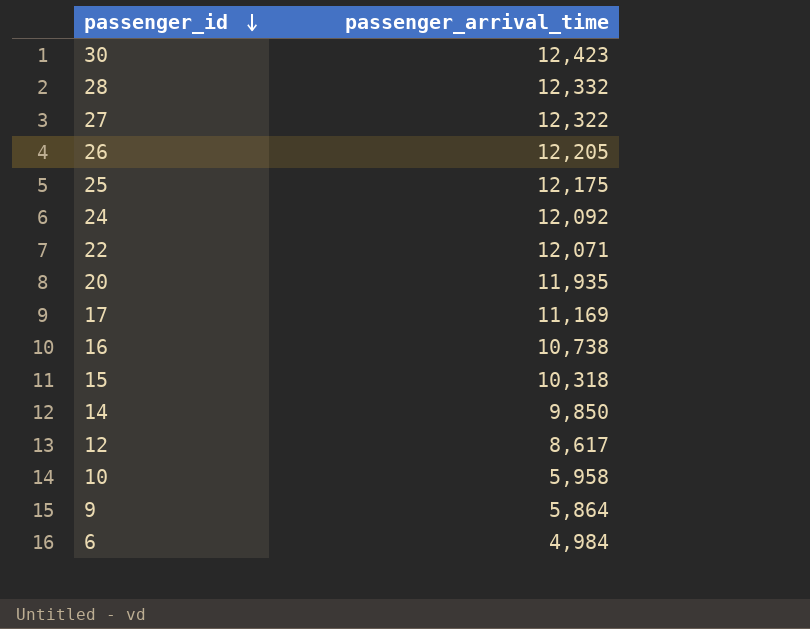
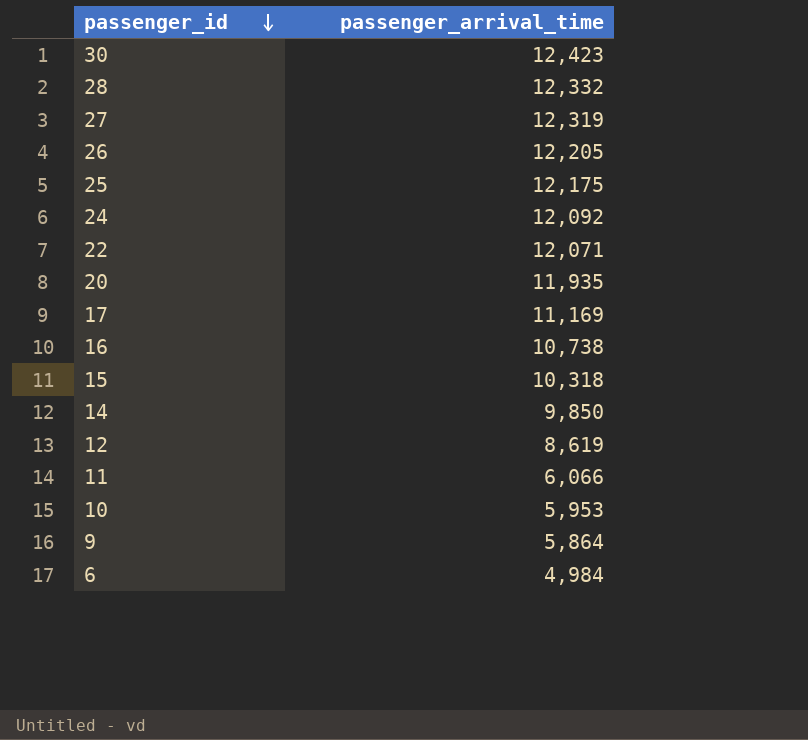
27 | passenger_arrival_time: 12,322 -> 12,319
12 | passenger_arrival_time: 8,617 -> 8,619
row 11: none -> 6,066
10 | passenger_arrival_time: 5,958 -> 5,953

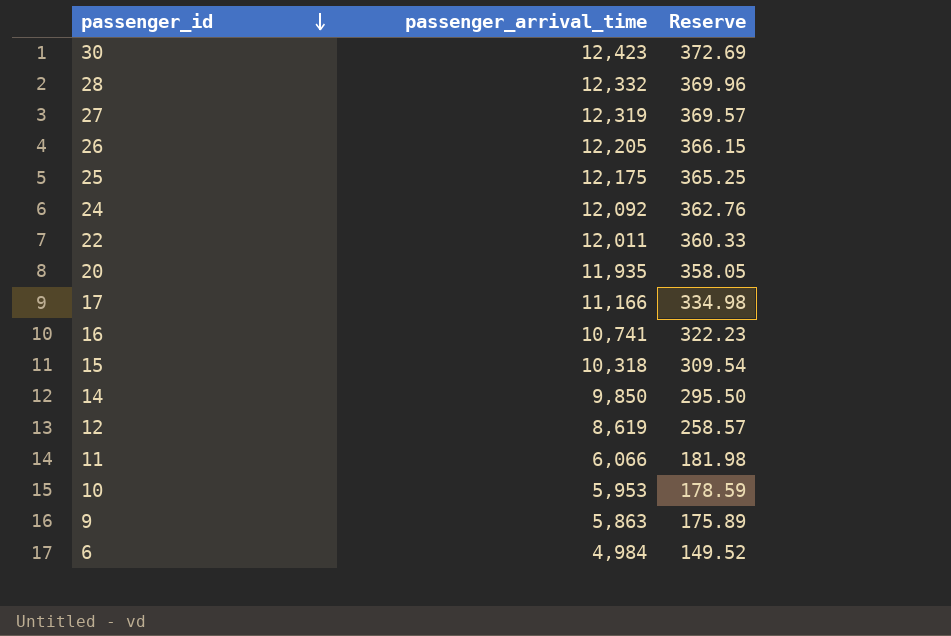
column Reserve | formula: none -> [passenger_arrival_time] * 0.03
22 | passenger_arrival_time: 12,071 -> 12,011
17 | passenger_arrival_time: 11,169 -> 11,166
16 | passenger_arrival_time: 10,738 -> 10,741
9 | passenger_arrival_time: 5,864 -> 5,863

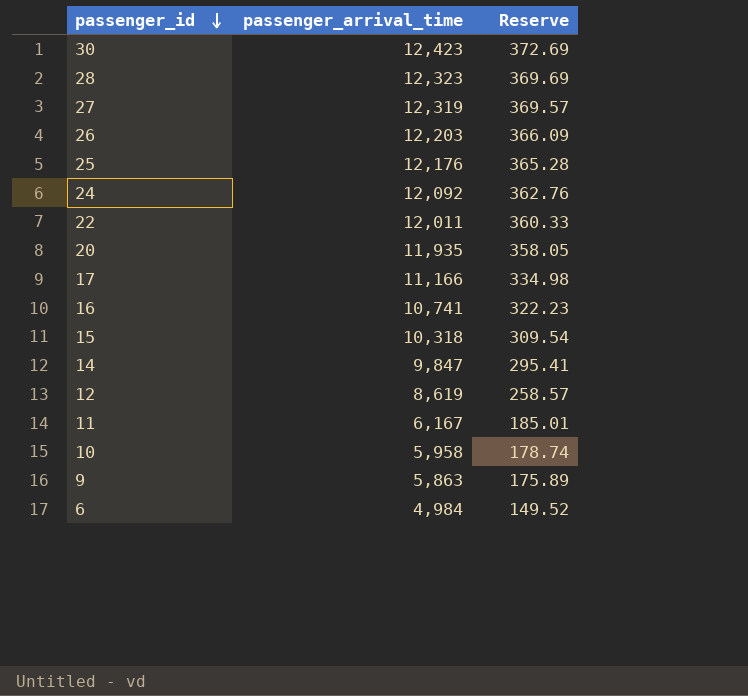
28 | passenger_arrival_time: 12,332 -> 12,323
28 | Reserve: 369.96 -> 369.69
26 | passenger_arrival_time: 12,205 -> 12,203
26 | Reserve: 366.15 -> 366.09
25 | passenger_arrival_time: 12,175 -> 12,176
25 | Reserve: 365.25 -> 365.28
14 | passenger_arrival_time: 9,850 -> 9,847
14 | Reserve: 295.50 -> 295.41
11 | passenger_arrival_time: 6,066 -> 6,167
11 | Reserve: 181.98 -> 185.01
10 | passenger_arrival_time: 5,953 -> 5,958
10 | Reserve: 178.59 -> 178.74

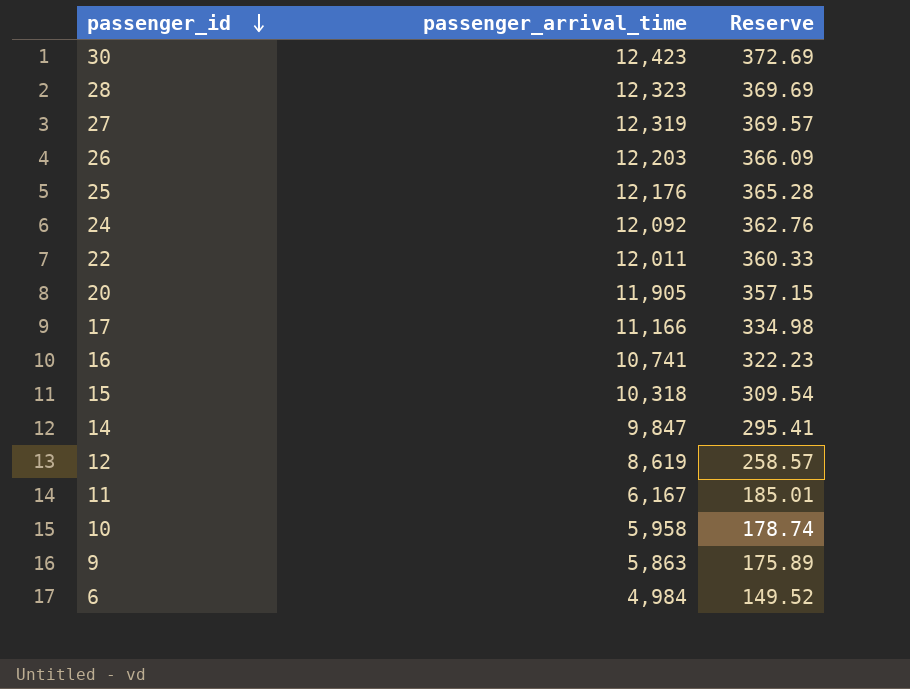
20 | passenger_arrival_time: 11,935 -> 11,905
20 | Reserve: 358.05 -> 357.15

